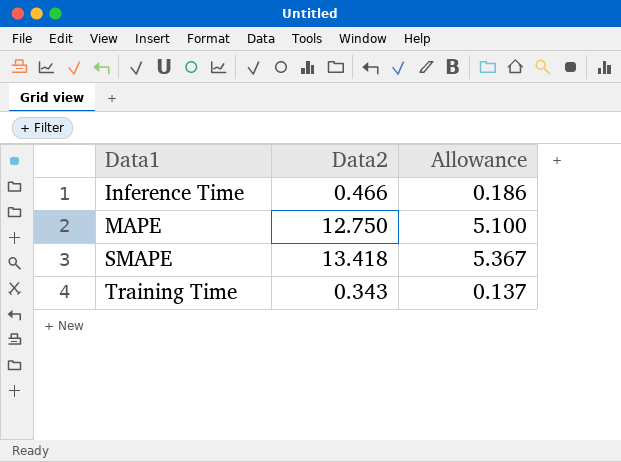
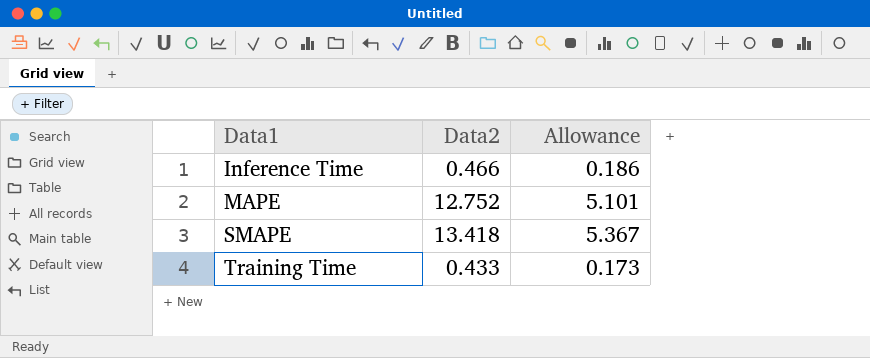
MAPE | Data2: 12.750 -> 12.752
MAPE | Allowance: 5.100 -> 5.101
Training Time | Data2: 0.343 -> 0.433
Training Time | Allowance: 0.137 -> 0.173

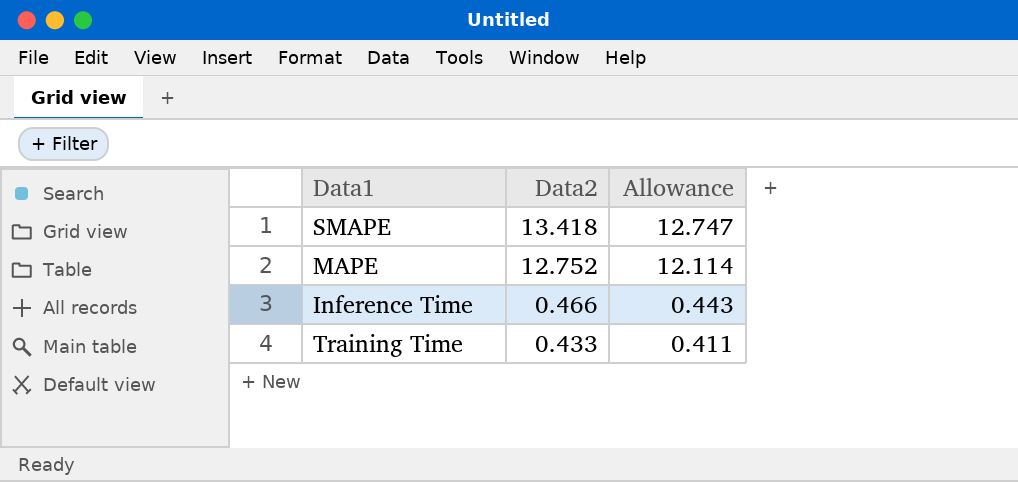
row order: Data1 ascending -> Data2 descending
column Allowance | formula: [Data2] * 0.4 -> [Data2] * 0.95

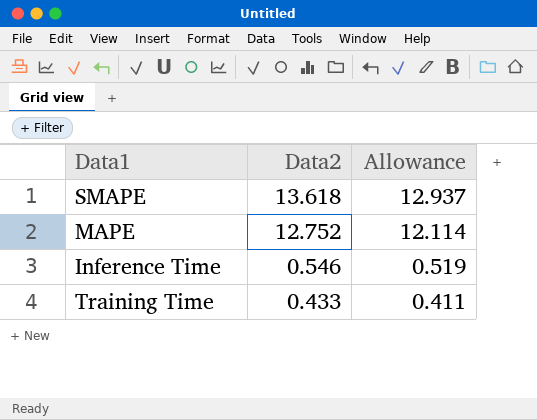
SMAPE | Data2: 13.418 -> 13.618
SMAPE | Allowance: 12.747 -> 12.937
Inference Time | Data2: 0.466 -> 0.546
Inference Time | Allowance: 0.443 -> 0.519

